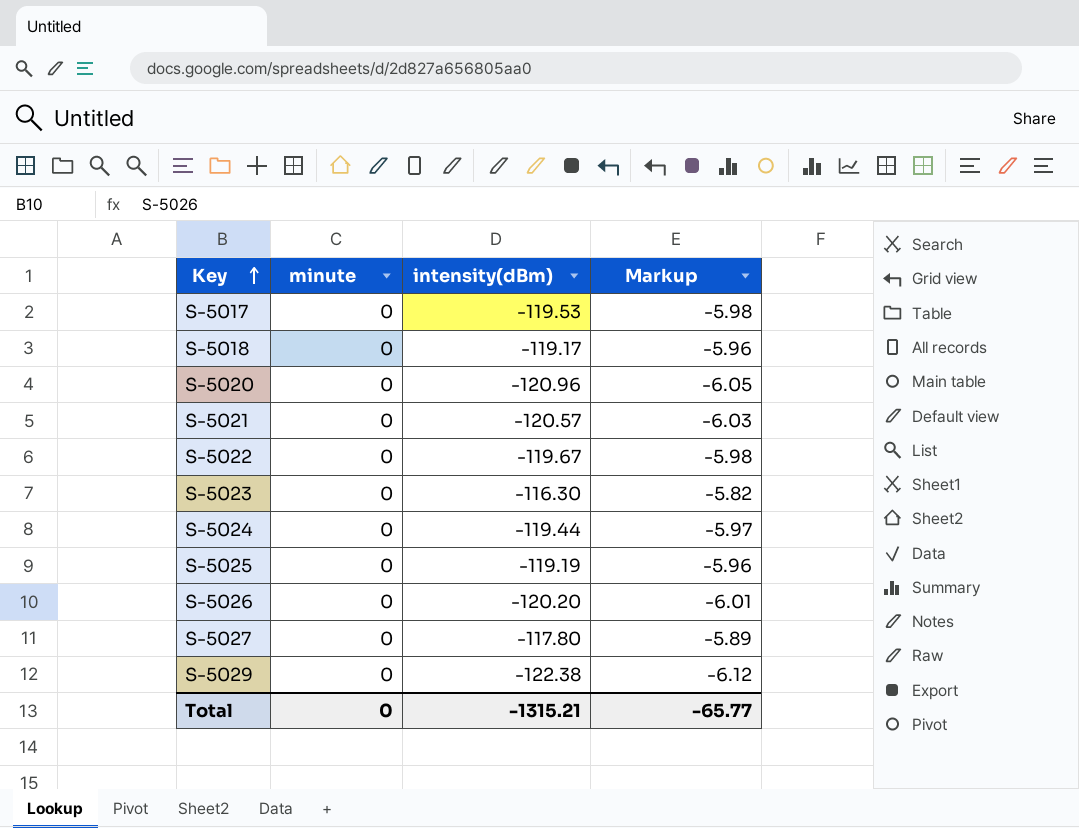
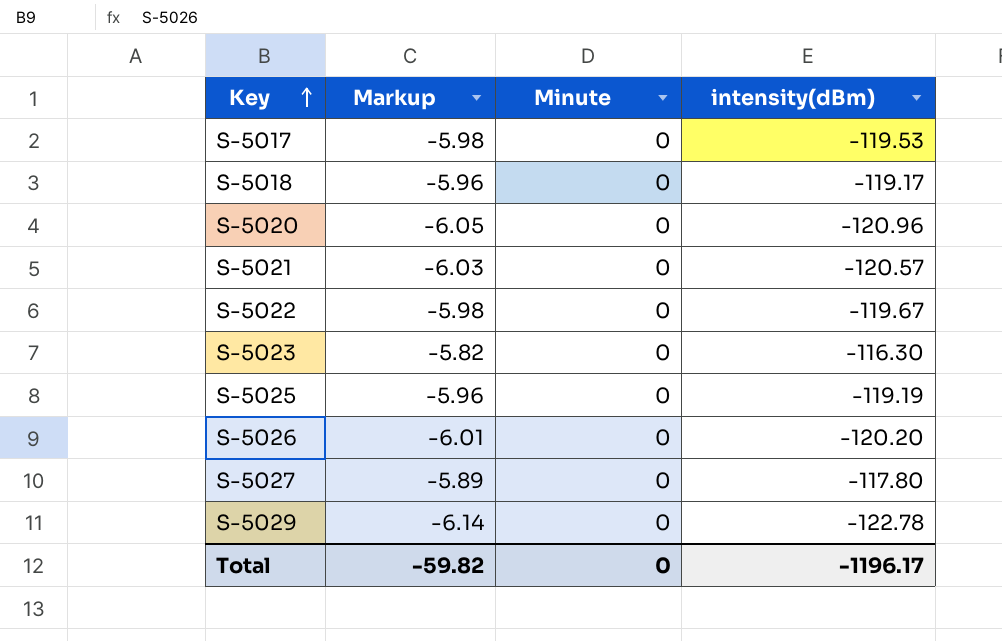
column Markup | position: 4 -> 2
column name: minute -> Minute
row S-5024: 0 | -119.44 | -5.97 -> none
S-5029 | Markup: -6.12 -> -6.14
S-5029 | intensity(dBm): -122.38 -> -122.78
Total | Markup: -65.77 -> -59.82
Total | intensity(dBm): -1315.21 -> -1196.17

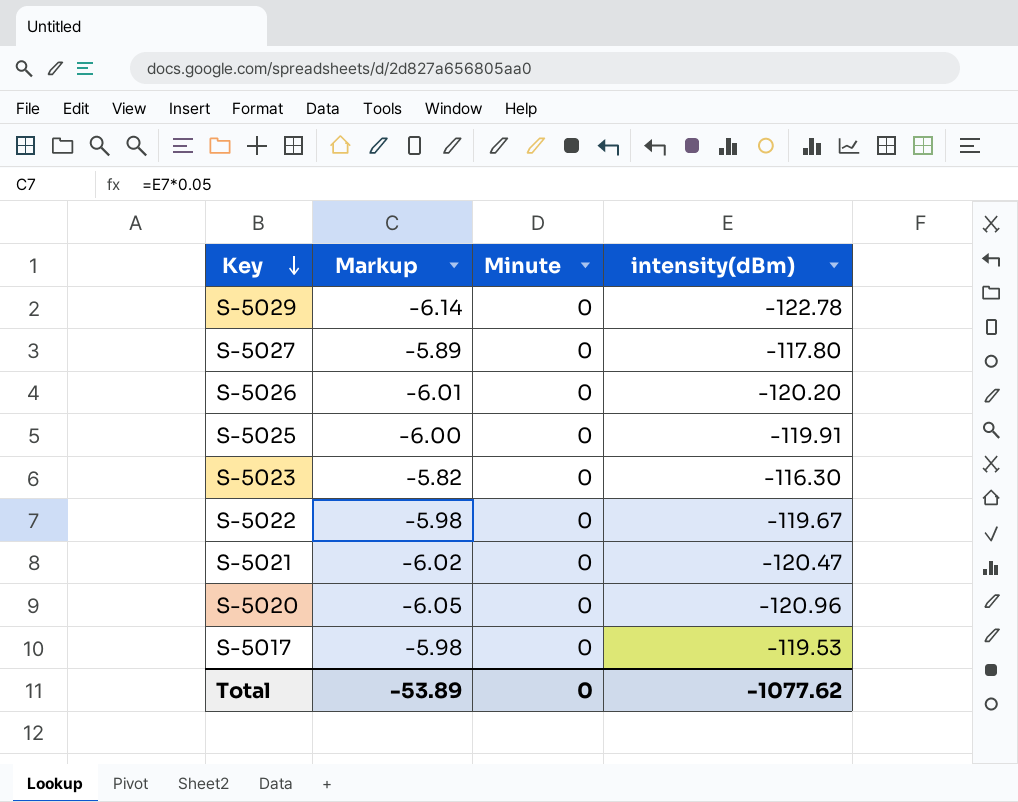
row order: Key ascending -> Key descending
row S-5018: -5.96 | 0 | -119.17 -> none
S-5025 | Markup: -5.96 -> -6.00
S-5025 | intensity(dBm): -119.19 -> -119.91
S-5021 | Markup: -6.03 -> -6.02
S-5021 | intensity(dBm): -120.57 -> -120.47
Total | Markup: -59.82 -> -53.89
Total | intensity(dBm): -1196.17 -> -1077.62

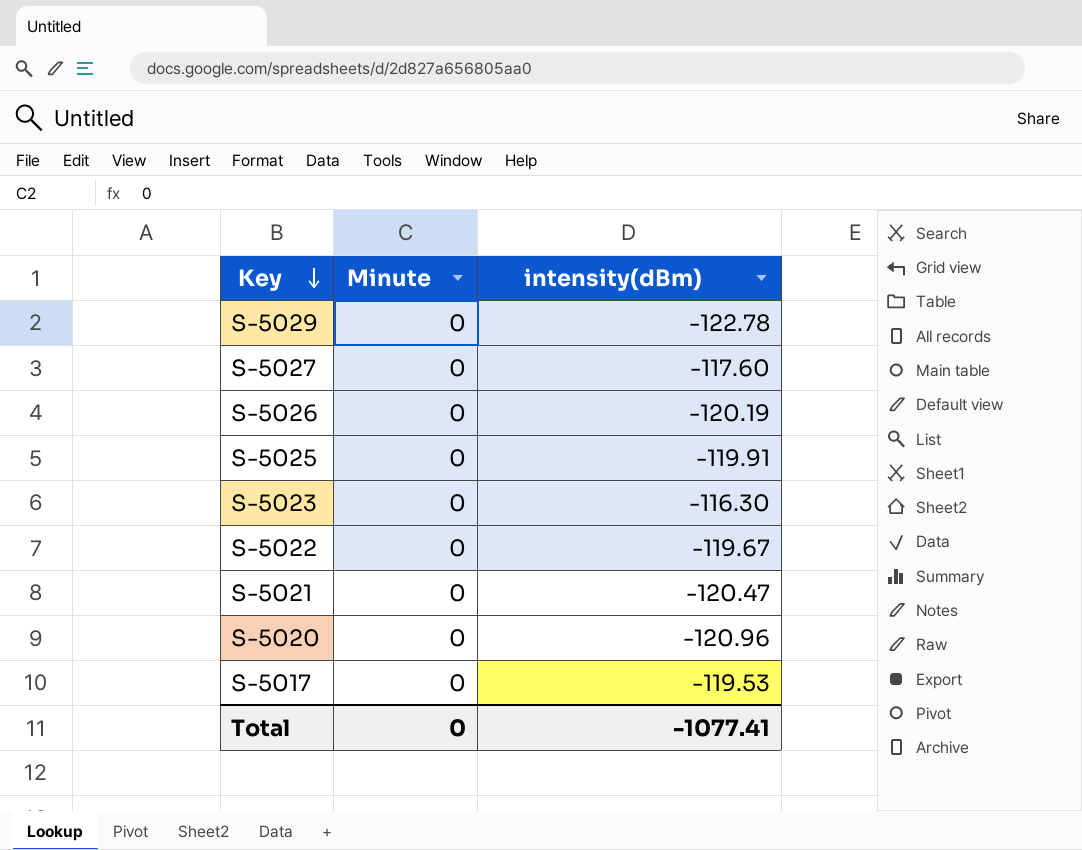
column Markup | formula: [intensity(dBm)] * 0.05 -> none
S-5027 | intensity(dBm): -117.80 -> -117.60
S-5026 | intensity(dBm): -120.20 -> -120.19
Total | intensity(dBm): -1077.62 -> -1077.41

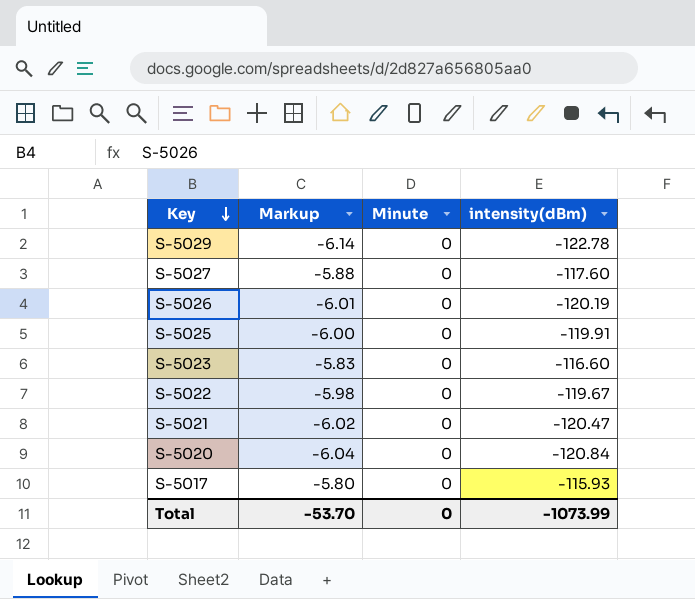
column Markup | formula: none -> [intensity(dBm)] * 0.05
S-5023 | intensity(dBm): -116.30 -> -116.60
S-5020 | intensity(dBm): -120.96 -> -120.84
S-5017 | intensity(dBm): -119.53 -> -115.93
Total | intensity(dBm): -1077.41 -> -1073.99

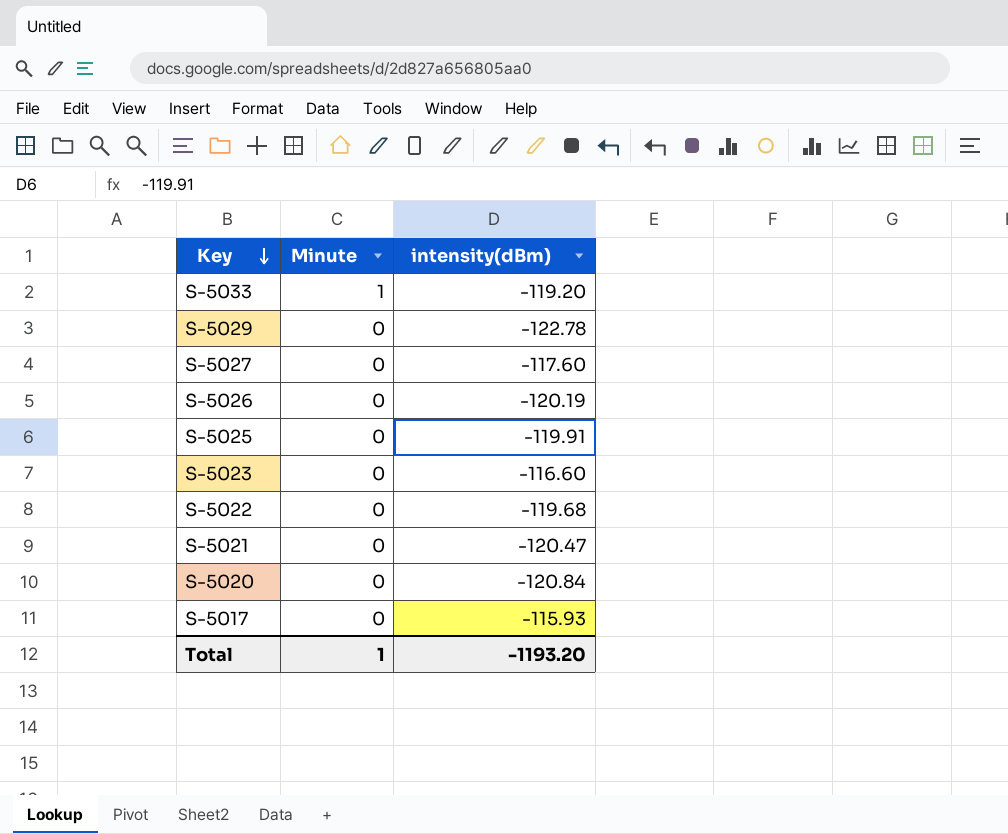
column Markup | formula: [intensity(dBm)] * 0.05 -> none
row S-5033: none -> 1 | -119.20
S-5022 | intensity(dBm): -119.67 -> -119.68
Total | Minute: 0 -> 1
Total | intensity(dBm): -1073.99 -> -1193.20

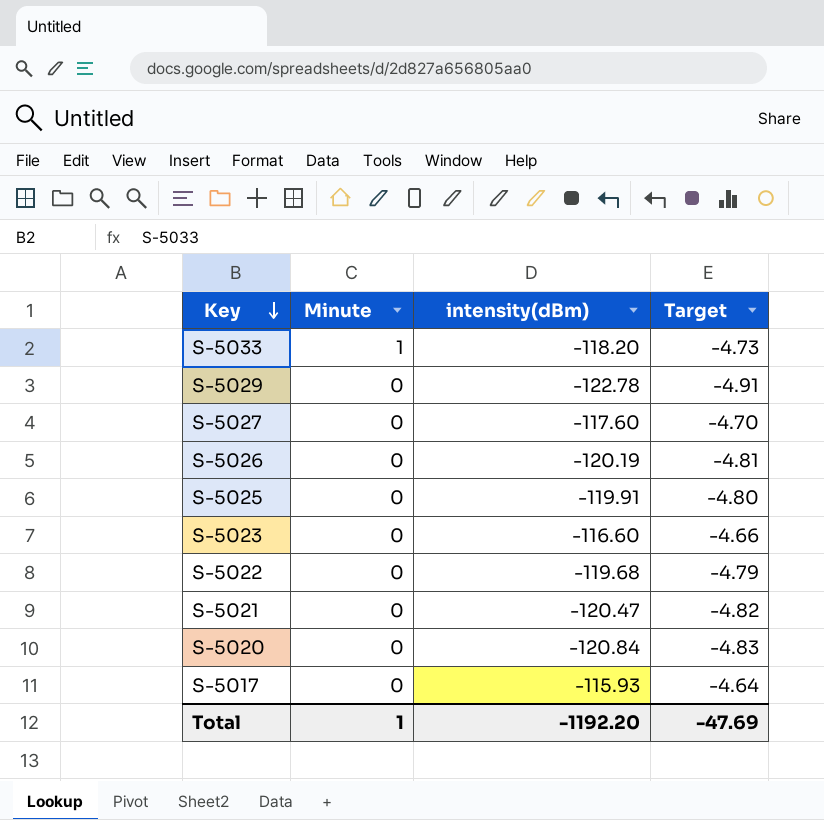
column Target | formula: none -> [intensity(dBm)] * 0.04
S-5033 | intensity(dBm): -119.20 -> -118.20
Total | intensity(dBm): -1193.20 -> -1192.20

